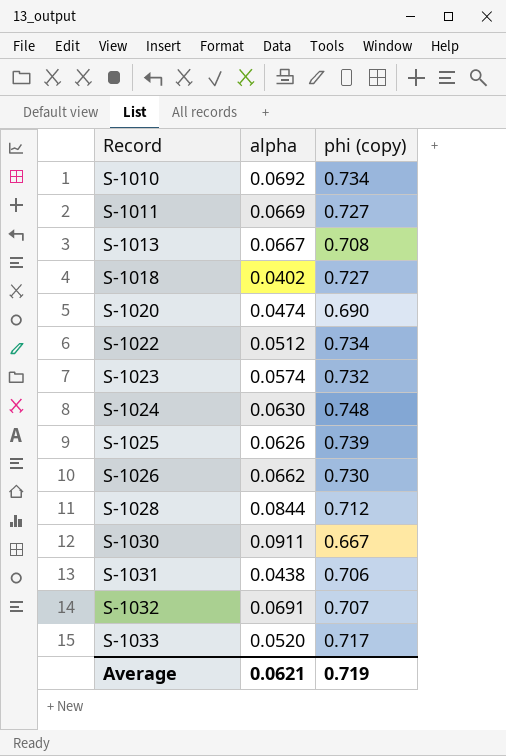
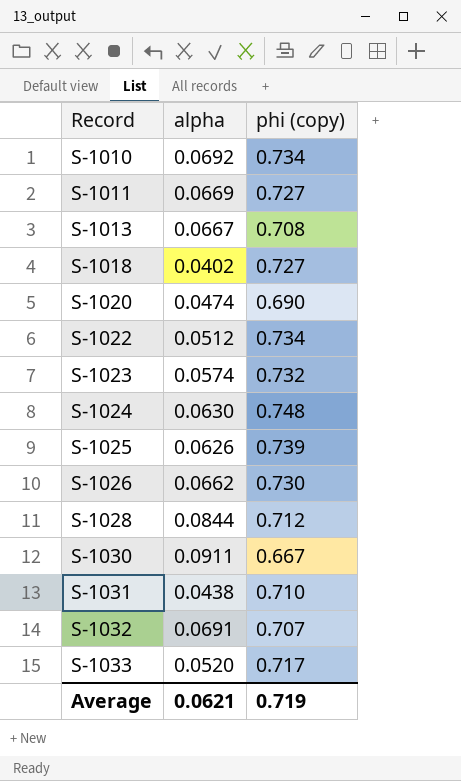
S-1031 | phi (copy): 0.706 -> 0.710

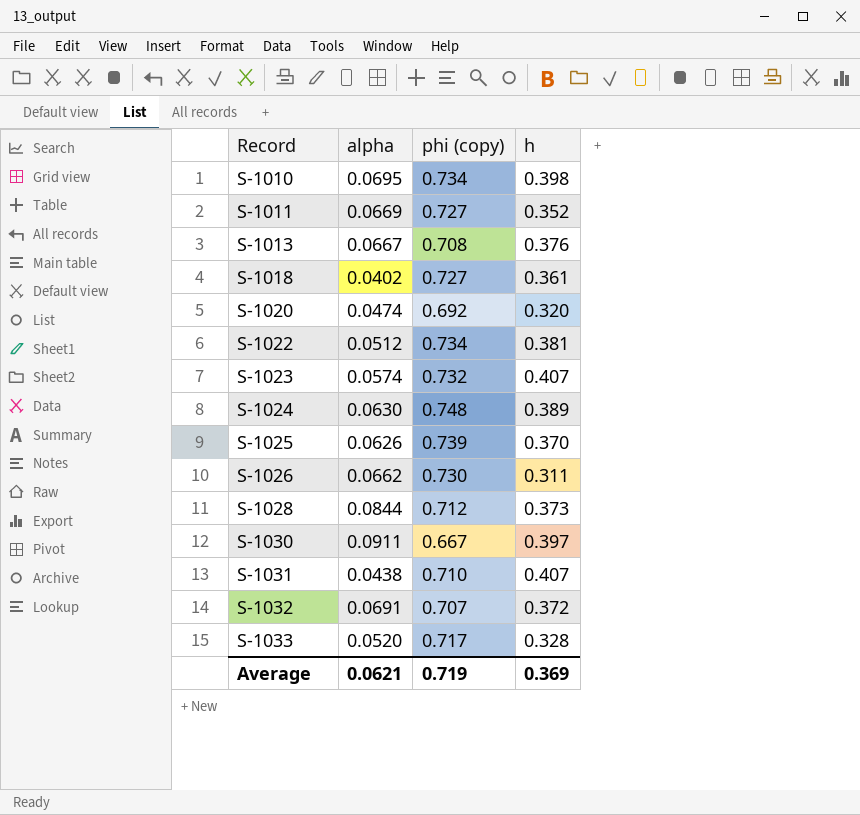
column h | position: none -> 4
S-1010 | alpha: 0.0692 -> 0.0695
S-1020 | phi (copy): 0.690 -> 0.692

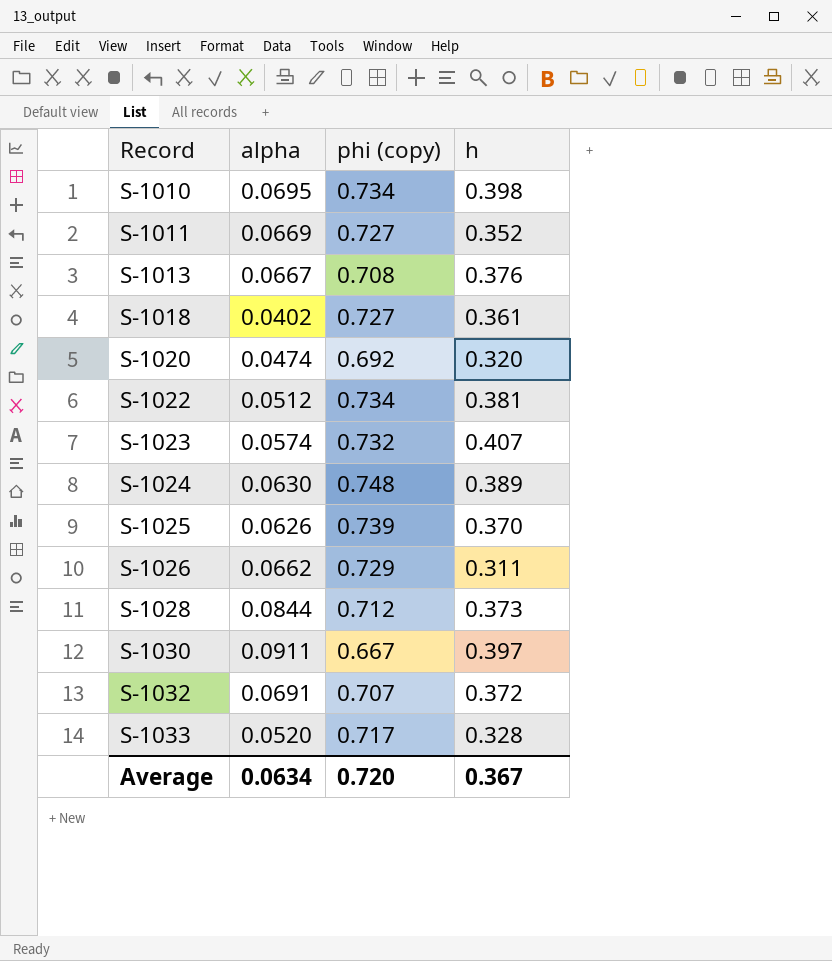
row S-1031: 0.0438 | 0.710 | 0.407 -> none
S-1026 | phi (copy): 0.730 -> 0.729
Average | alpha: 0.0621 -> 0.0634
Average | phi (copy): 0.719 -> 0.720
Average | h: 0.369 -> 0.367

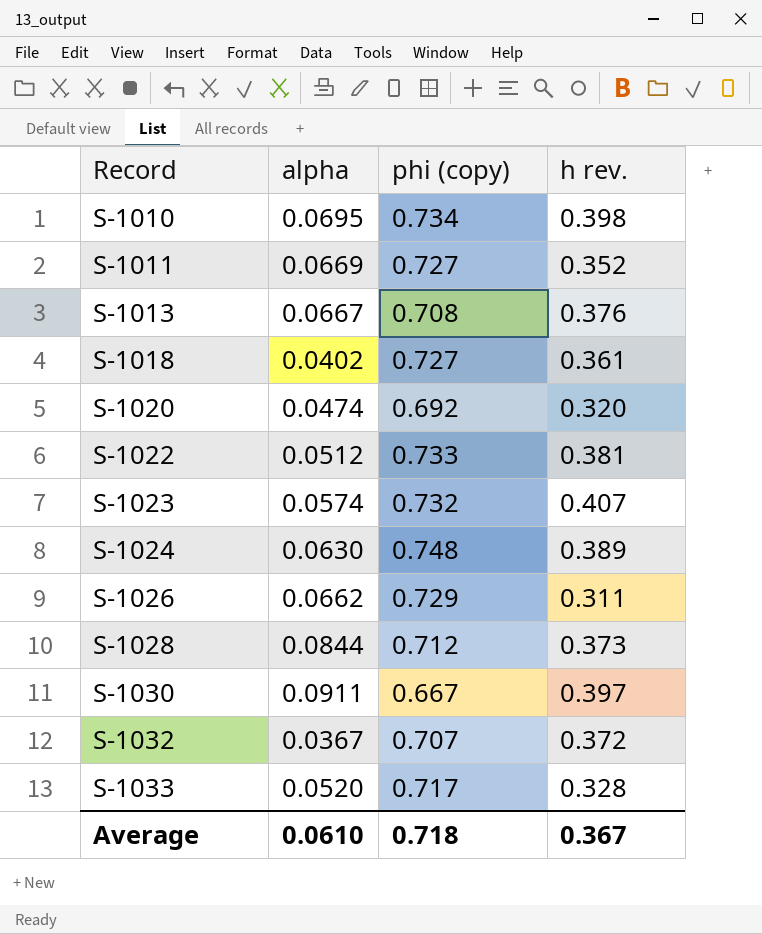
column name: h -> h rev.
row S-1025: 0.0626 | 0.739 | 0.370 -> none
S-1022 | phi (copy): 0.734 -> 0.733
S-1032 | alpha: 0.0691 -> 0.0367
Average | alpha: 0.0634 -> 0.0610
Average | phi (copy): 0.720 -> 0.718

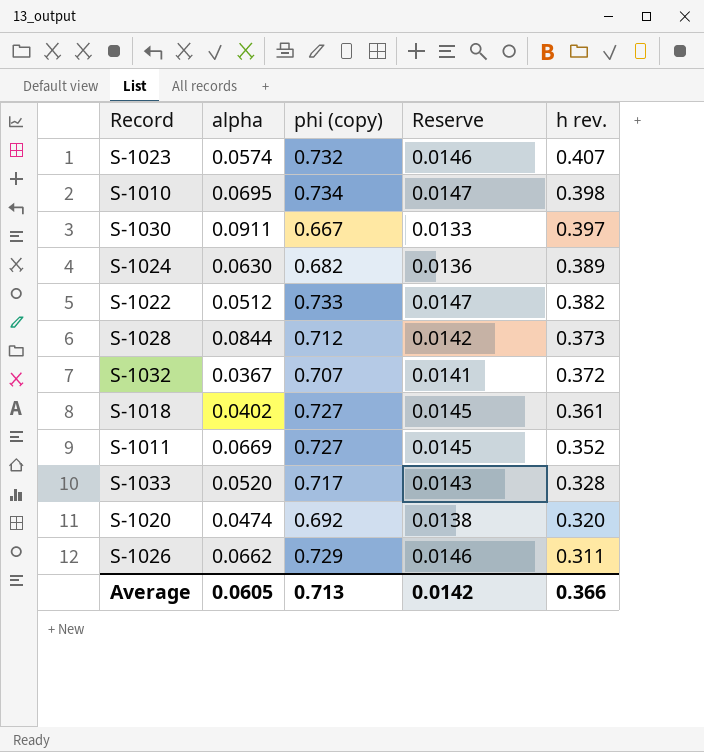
row order: Record ascending -> h rev. descending
column Reserve | formula: none -> [phi (copy)] * 0.02
row S-1013: 0.0667 | 0.708 | 0.376 -> none
S-1024 | phi (copy): 0.748 -> 0.682
S-1022 | h rev.: 0.381 -> 0.382
Average | alpha: 0.0610 -> 0.0605
Average | phi (copy): 0.718 -> 0.713
Average | h rev.: 0.367 -> 0.366

